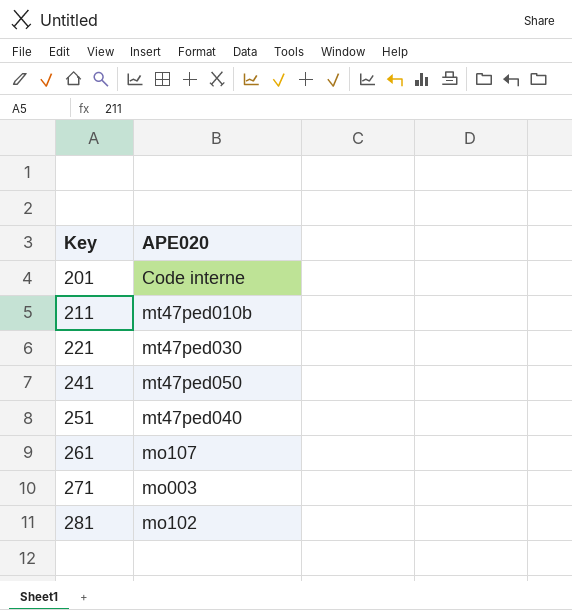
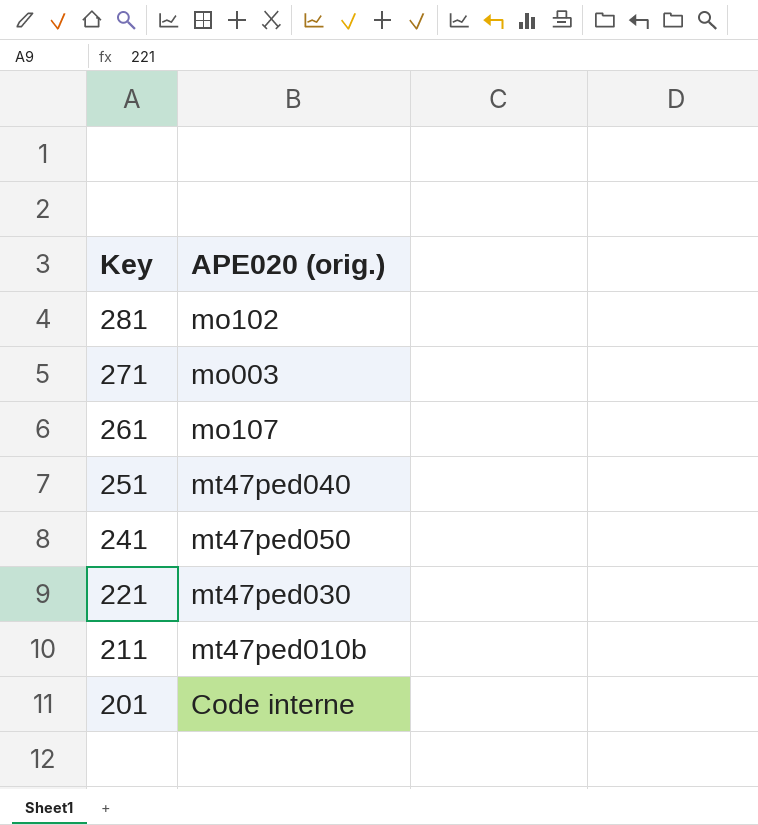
row order: Key ascending -> Key descending
column name: APE020 -> APE020 (orig.)

